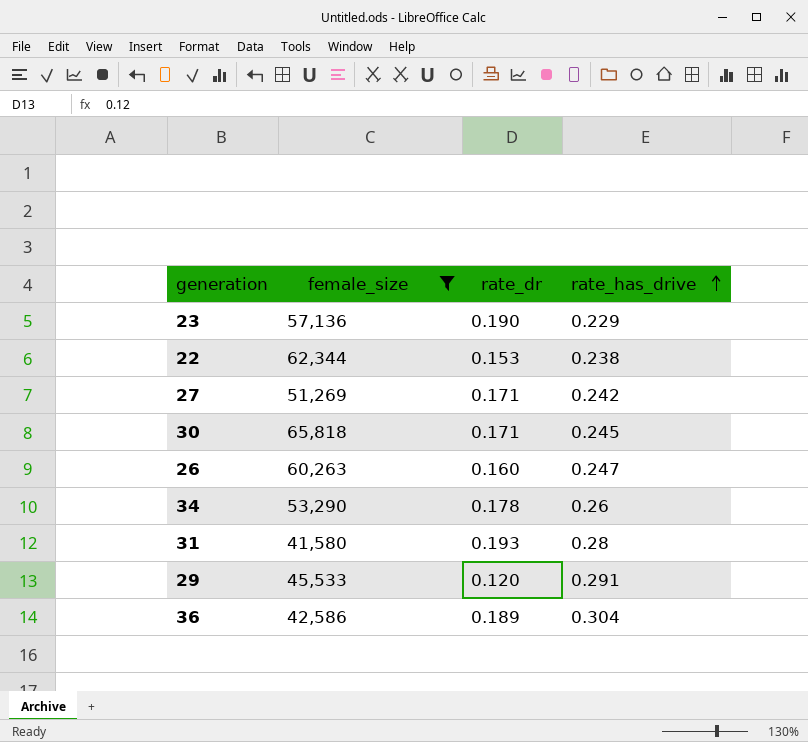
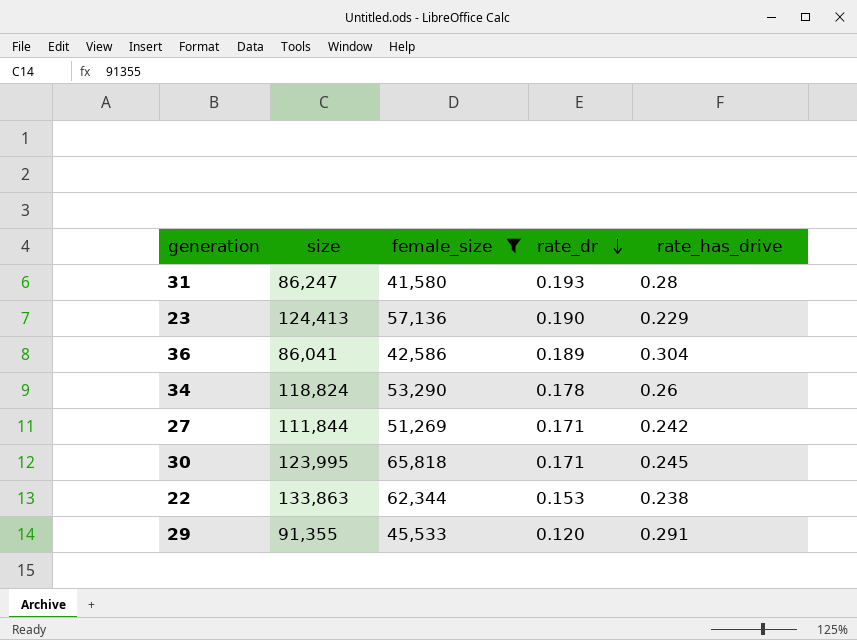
row order: rate_has_drive ascending -> rate_dr descending
column size | position: none -> 2
row 26: 60,263 | 0.160 | 0.247 -> none

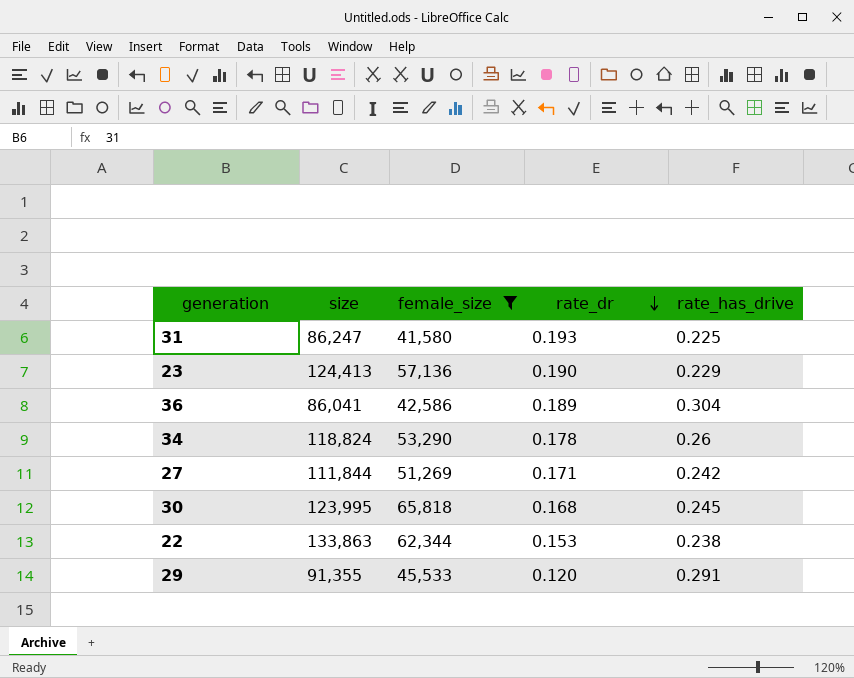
31 | rate_has_drive: 0.28 -> 0.225
30 | rate_dr: 0.171 -> 0.168

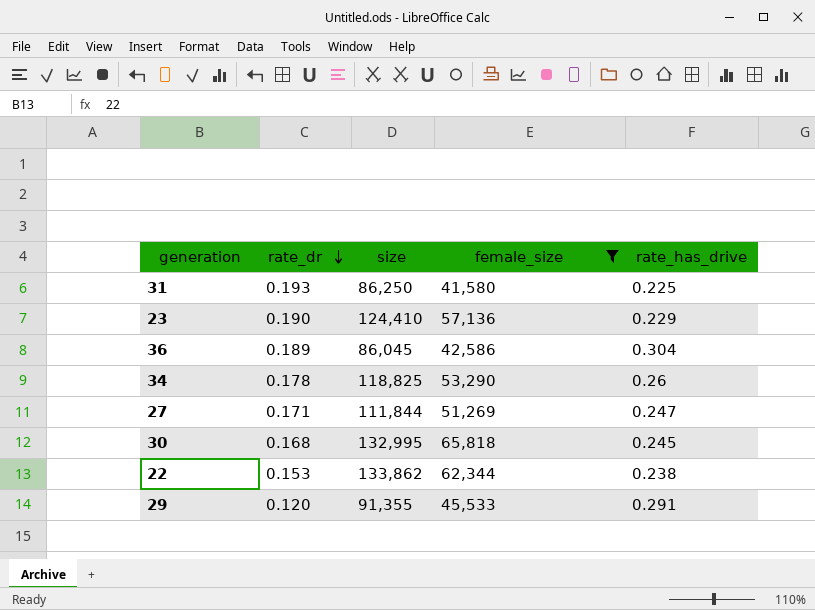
column rate_dr | position: 4 -> 2
31 | size: 86,247 -> 86,250
23 | size: 124,413 -> 124,410
36 | size: 86,041 -> 86,045
34 | size: 118,824 -> 118,825
27 | rate_has_drive: 0.242 -> 0.247
30 | size: 123,995 -> 132,995
22 | size: 133,863 -> 133,862

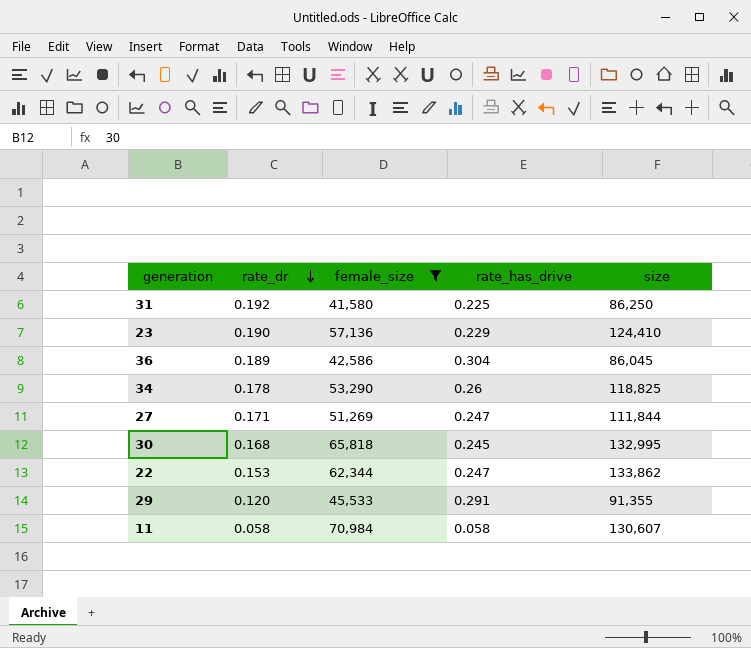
column size | position: 3 -> 5
31 | rate_dr: 0.193 -> 0.192
22 | rate_has_drive: 0.238 -> 0.247
row 11: none -> 0.058 | 70,984 | 0.058 | 130,607

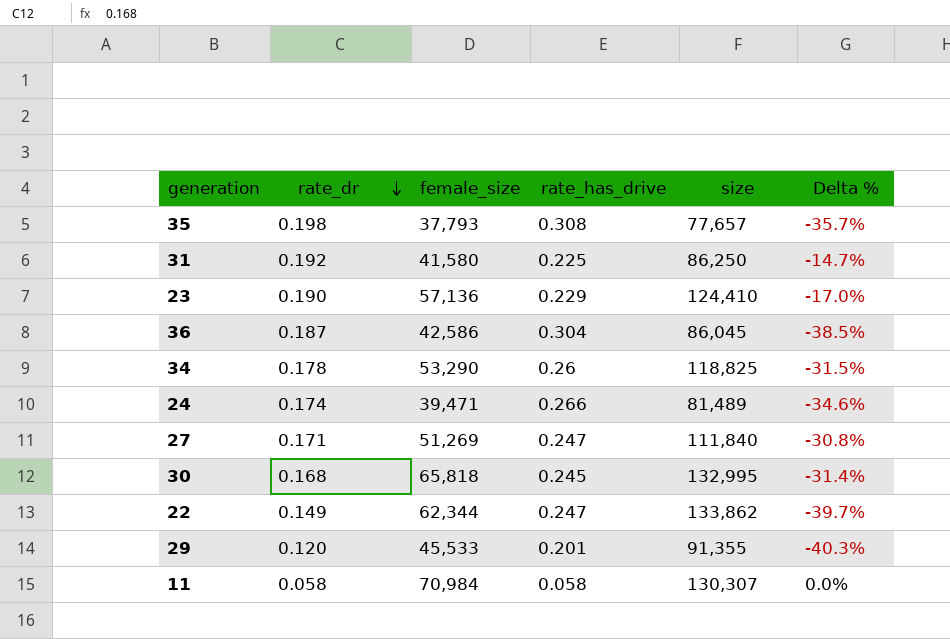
filter: female_size >= 41,580 -> none
column Delta % | formula: none -> ([rate_dr] - [rate_has_drive]) / [rate_has_drive]
36 | rate_dr: 0.189 -> 0.187
27 | size: 111,844 -> 111,840
22 | rate_dr: 0.153 -> 0.149
29 | rate_has_drive: 0.291 -> 0.201
11 | size: 130,607 -> 130,307

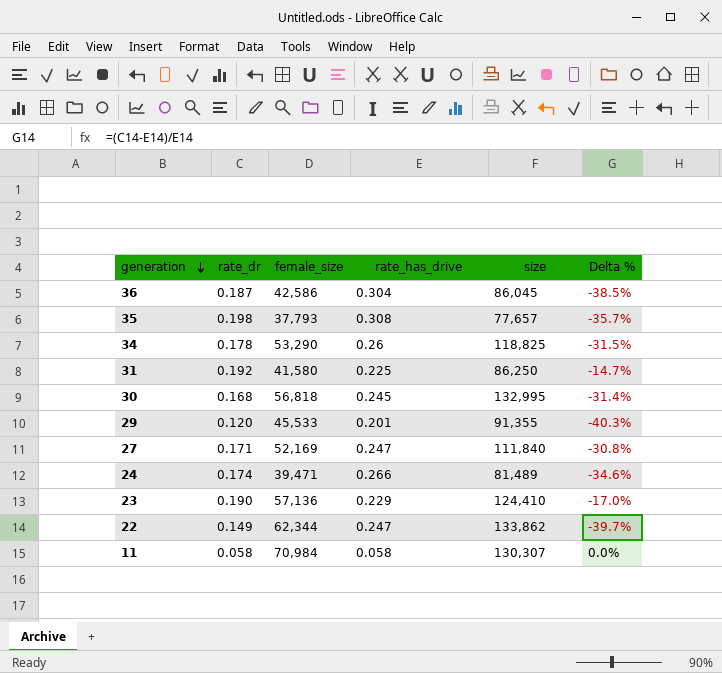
row order: rate_dr descending -> generation descending
30 | female_size: 65,818 -> 56,818
27 | female_size: 51,269 -> 52,169

